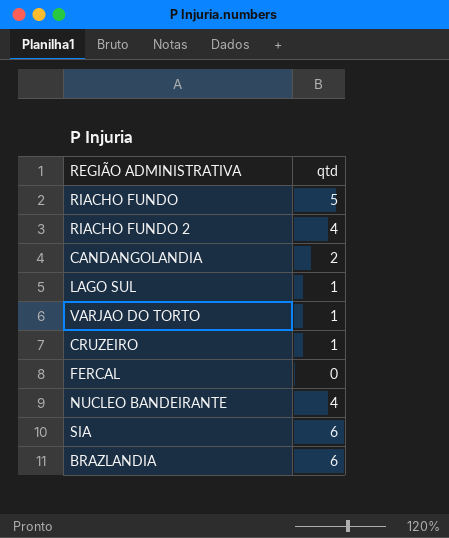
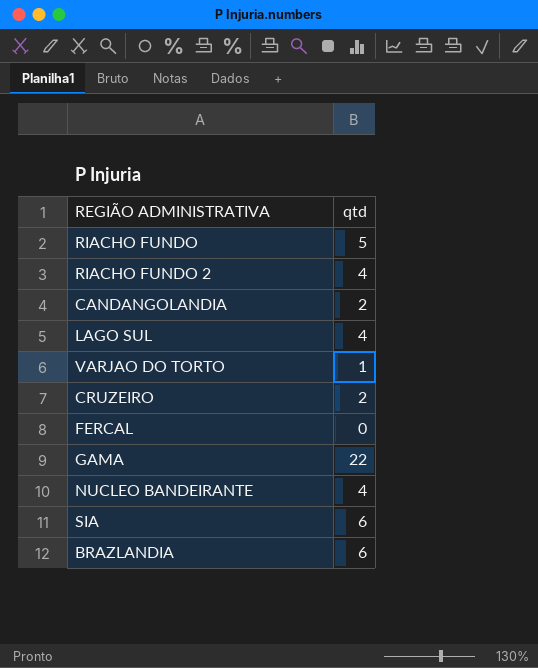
LAGO SUL | qtd: 1 -> 4
CRUZEIRO | qtd: 1 -> 2
row GAMA: none -> 22

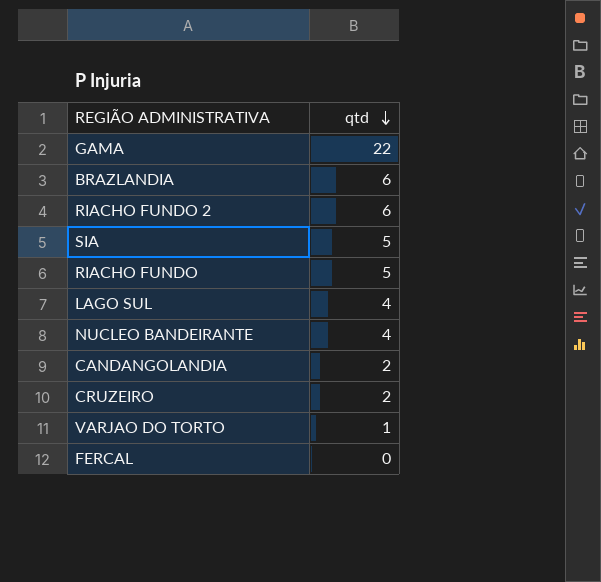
row order: none -> qtd descending
RIACHO FUNDO 2 | qtd: 4 -> 6
SIA | qtd: 6 -> 5

